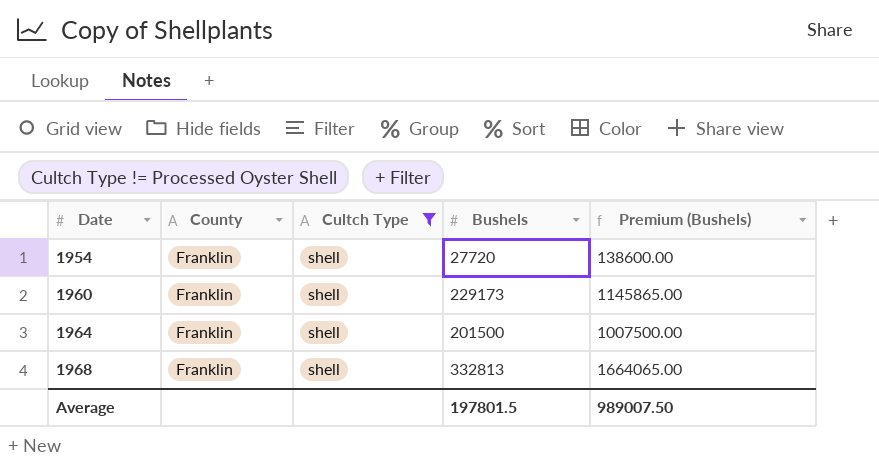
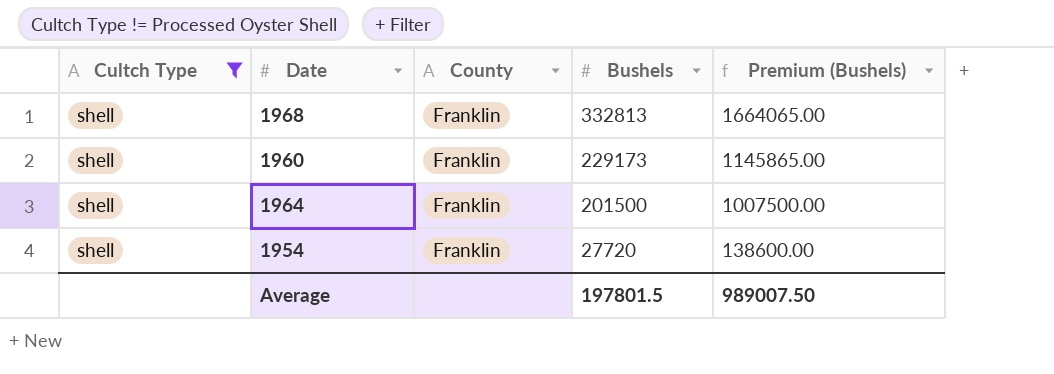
row order: Date ascending -> Bushels descending
column Cultch Type | position: 3 -> 1

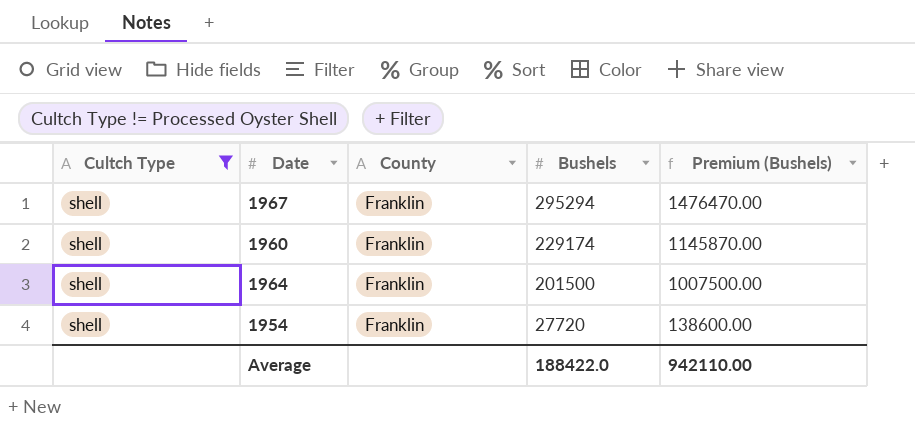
row 1968: shell | Franklin | 332813 | 1664065.00 -> none
row 1967: none -> shell | Franklin | 295294 | 1476470.00
1960 | Bushels: 229173 -> 229174
1960 | Premium (Bushels): 1145865.00 -> 1145870.00
Average | Bushels: 197801.5 -> 188422.0
Average | Premium (Bushels): 989007.50 -> 942110.00

